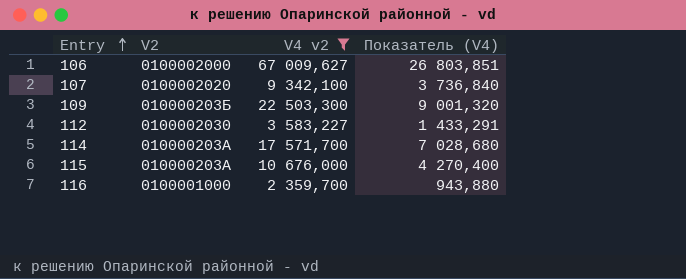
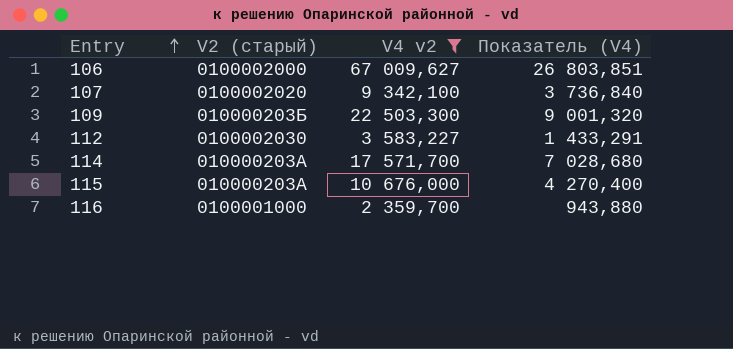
column name: V2 -> V2 (старый)

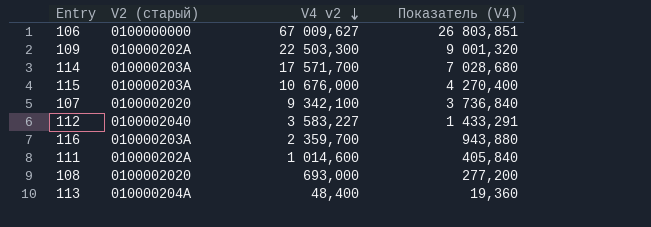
filter: V4 v2 >= 2 359,700 -> none
row order: Entry ascending -> V4 v2 descending
106 | V2 (старый): 0100002000 -> 0100000000
109 | V2 (старый): 010000203Б -> 010000202A
112 | V2 (старый): 0100002030 -> 0100002040
116 | V2 (старый): 0100001000 -> 010000203A

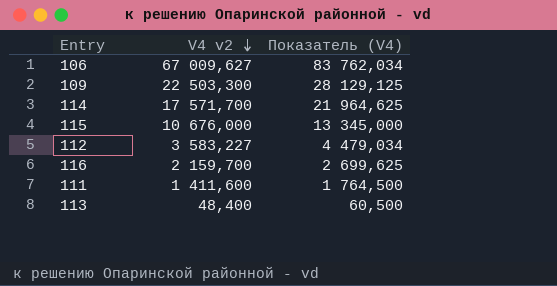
column V2 (старый) | position: 2 -> none
column Показатель (V4) | formula: [V4 v2] * 0,4 -> [V4 v2] * 1,25
row 107: 0100002020 | 9 342,100 | 3 736,840 -> none
row 108: 0100002020 | 693,000 | 277,200 -> none
116 | V4 v2: 2 359,700 -> 2 159,700
111 | V4 v2: 1 014,600 -> 1 411,600

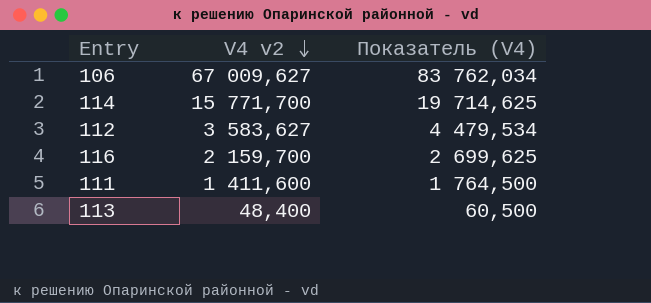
row 109: 22 503,300 | 28 129,125 -> none
row 115: 10 676,000 | 13 345,000 -> none
114 | V4 v2: 17 571,700 -> 15 771,700
114 | Показатель (V4): 21 964,625 -> 19 714,625
112 | V4 v2: 3 583,227 -> 3 583,627
112 | Показатель (V4): 4 479,034 -> 4 479,534

